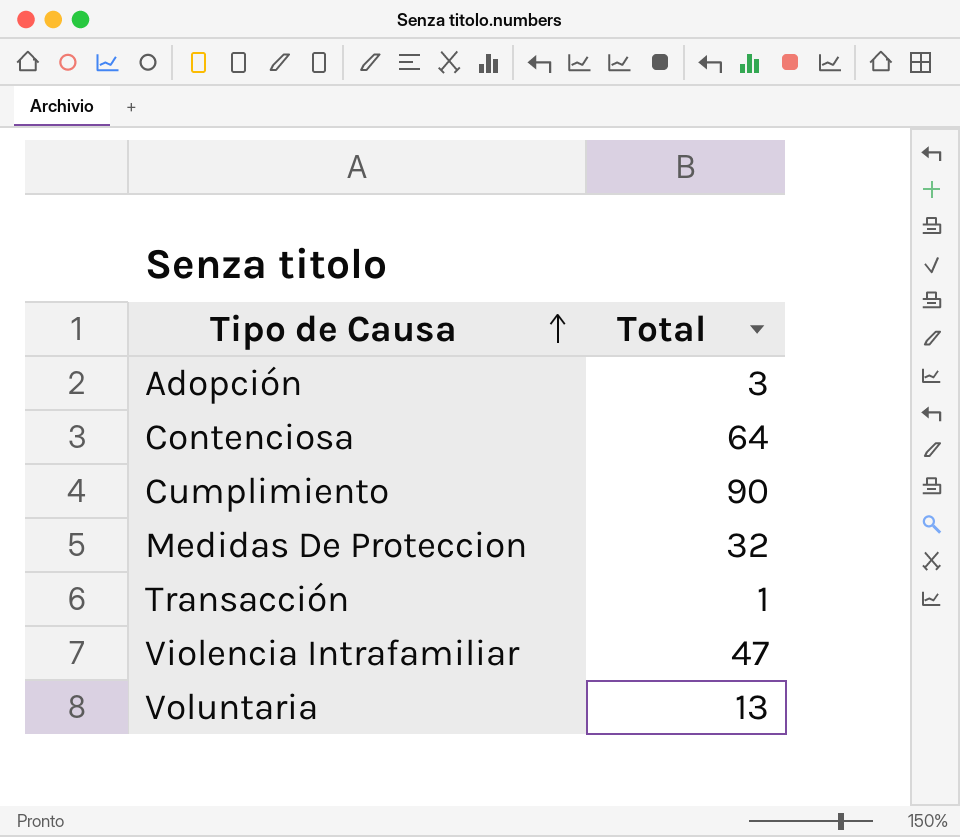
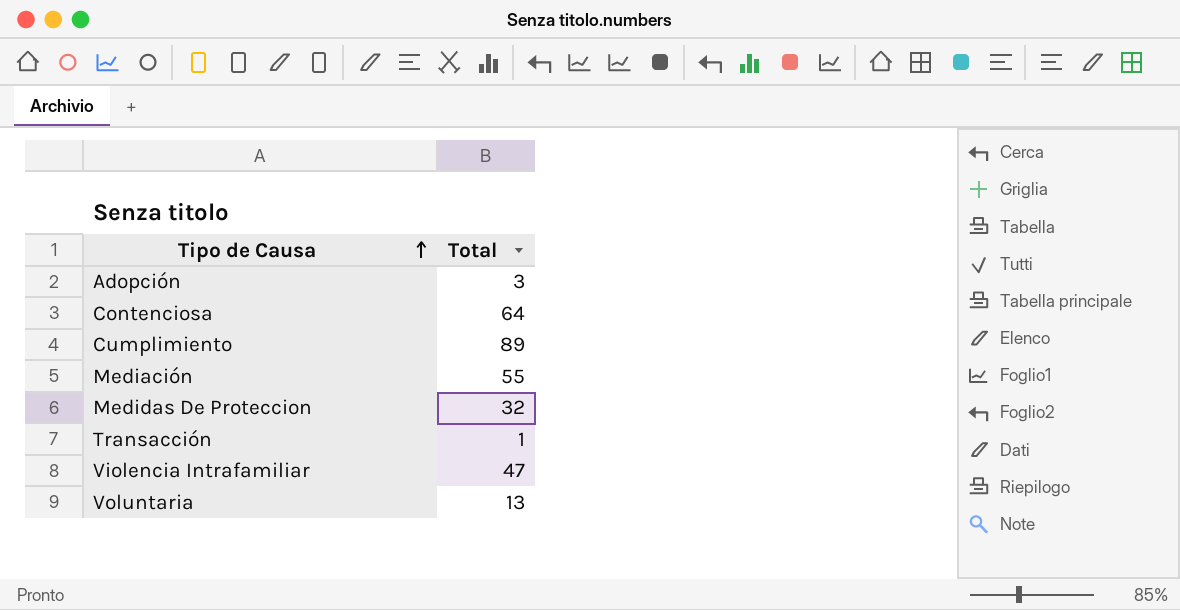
Cumplimiento | Total: 90 -> 89
row Mediación: none -> 55

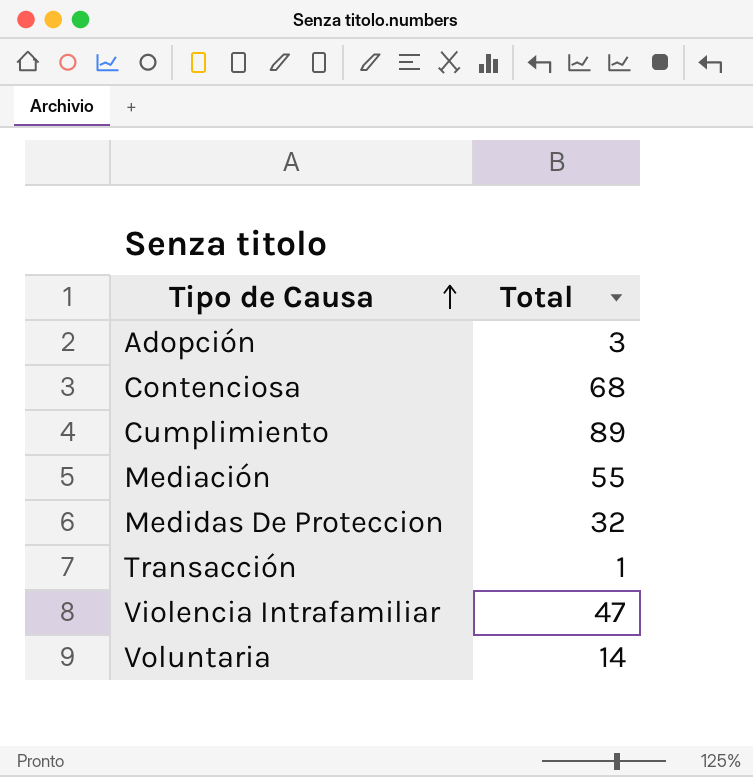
Contenciosa | Total: 64 -> 68
Voluntaria | Total: 13 -> 14

